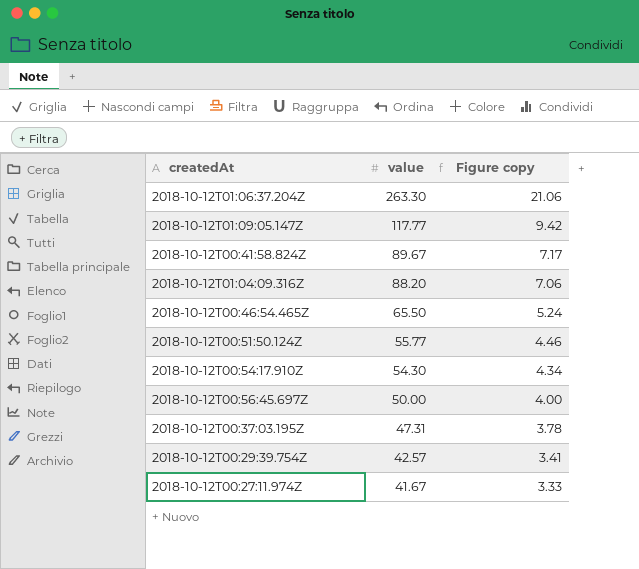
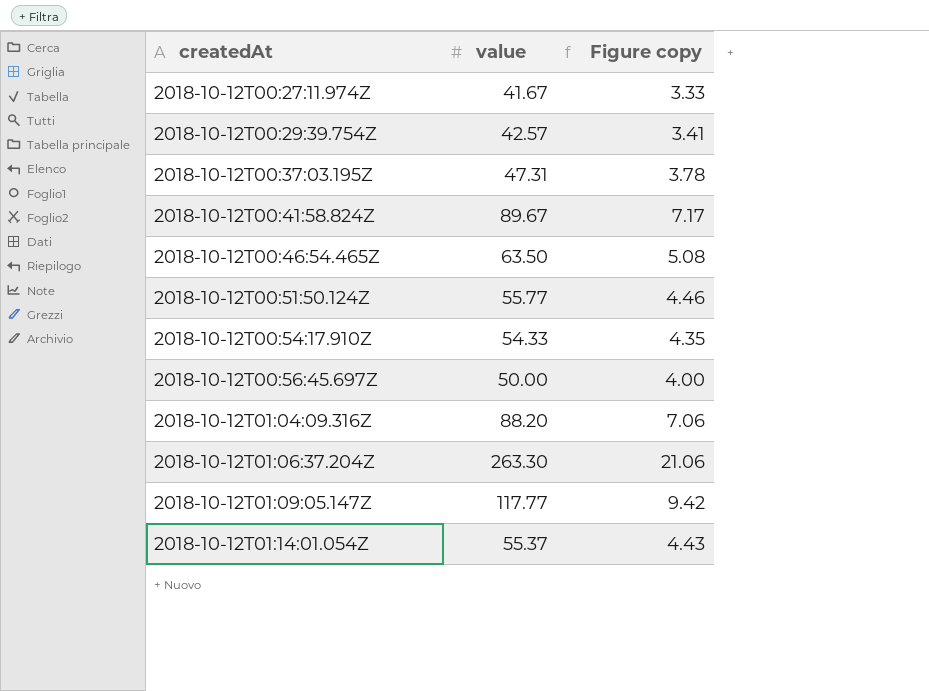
row order: value descending -> createdAt ascending
2018-10-12T00:46:54.465Z | value: 65.50 -> 63.50
2018-10-12T00:46:54.465Z | Figure copy: 5.24 -> 5.08
2018-10-12T00:54:17.910Z | value: 54.30 -> 54.33
2018-10-12T00:54:17.910Z | Figure copy: 4.34 -> 4.35
row 2018-10-12T01:14:01.054Z: none -> 55.37 | 4.43

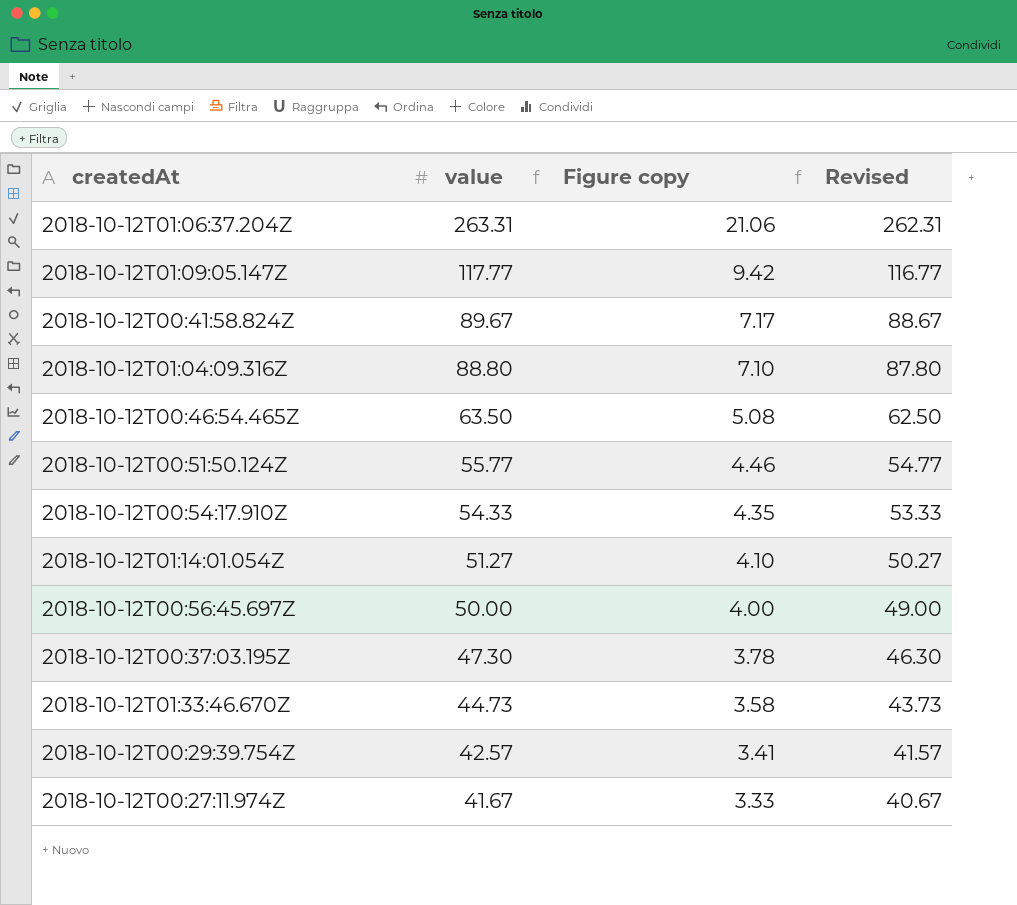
row order: createdAt ascending -> value descending
column Revised | formula: none -> [value] - 1
2018-10-12T01:06:37.204Z | value: 263.30 -> 263.31
2018-10-12T01:04:09.316Z | value: 88.20 -> 88.80
2018-10-12T01:04:09.316Z | Figure copy: 7.06 -> 7.10
2018-10-12T01:14:01.054Z | value: 55.37 -> 51.27
2018-10-12T01:14:01.054Z | Figure copy: 4.43 -> 4.10
2018-10-12T00:37:03.195Z | value: 47.31 -> 47.30
row 2018-10-12T01:33:46.670Z: none -> 44.73 | 3.58 | 43.73

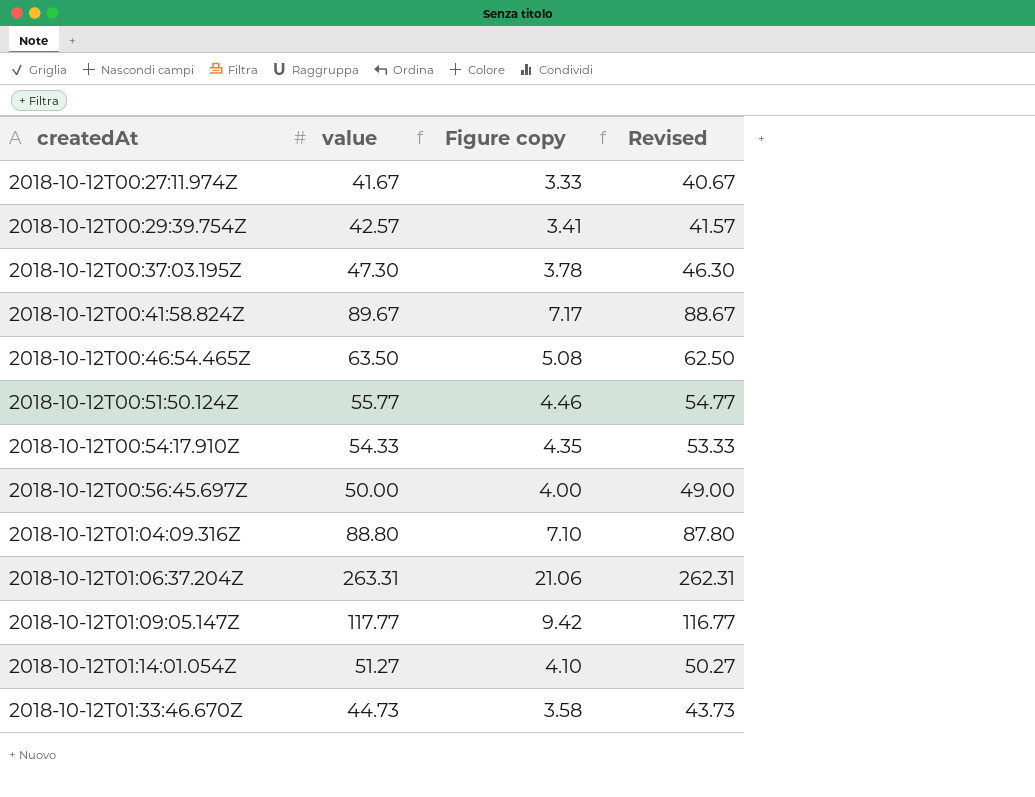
row order: value descending -> createdAt ascending

